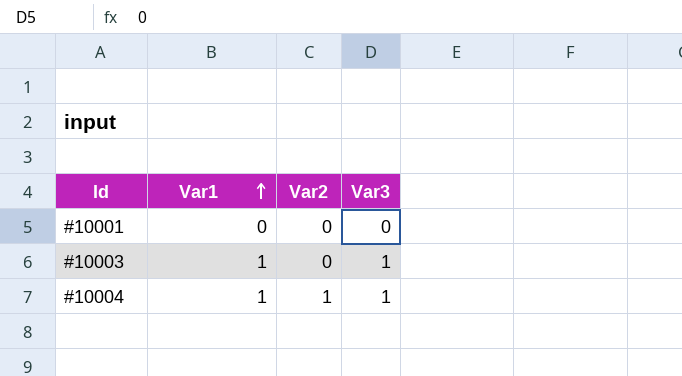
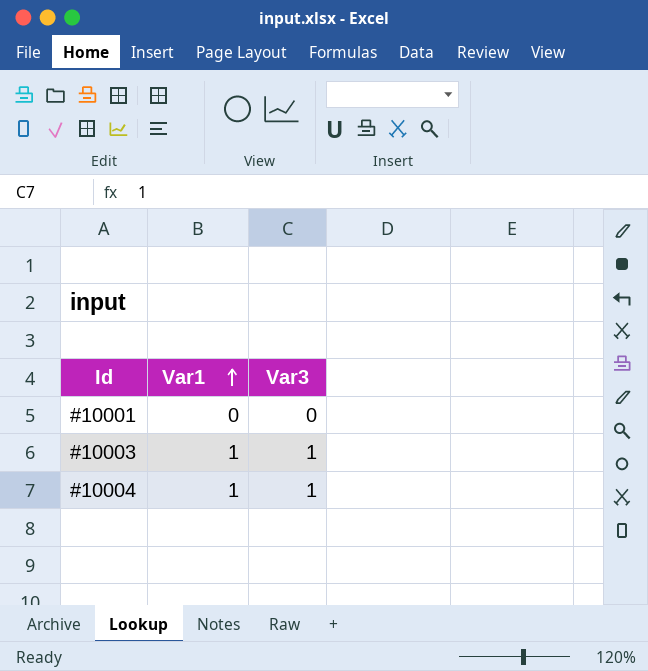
column Var2 | position: 3 -> none

